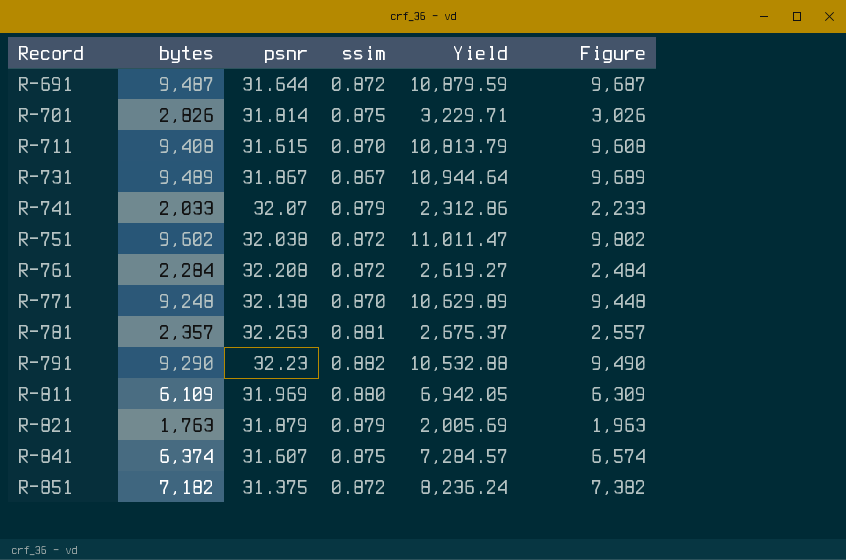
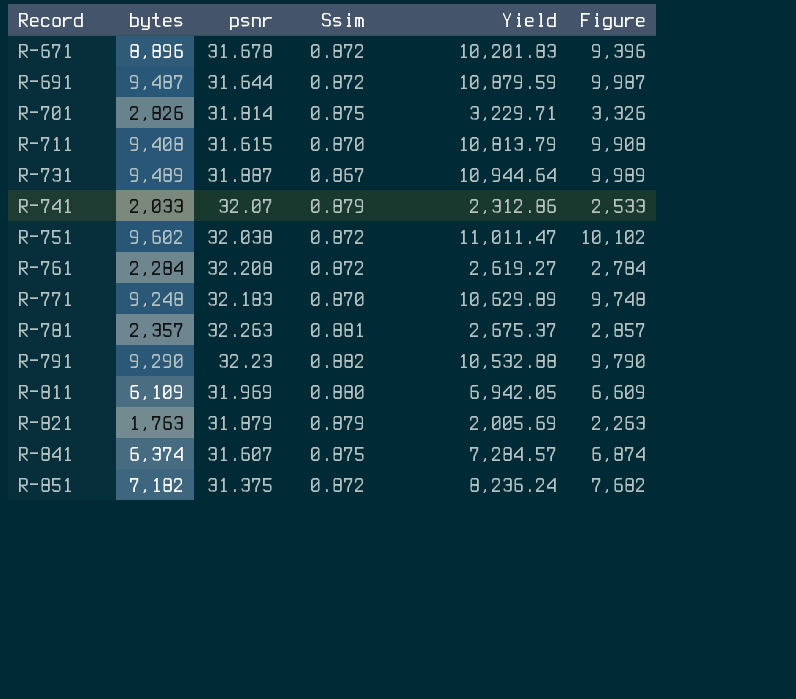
column name: ssim -> Ssim
column Figure | formula: [bytes] + 200 -> [bytes] + 500
row R-671: none -> 8,896 | 31.678 | 0.872 | 10,201.83 | 9,396
R-731 | psnr: 31.867 -> 31.887
R-771 | psnr: 32.138 -> 32.183

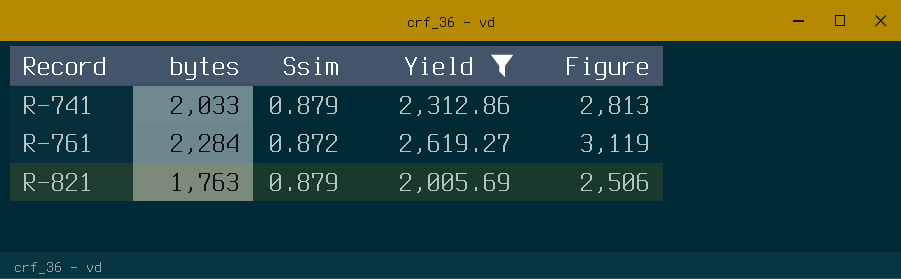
filter: none -> Yield <= 2,619.27
column psnr | position: 3 -> none
column Figure | formula: [bytes] + 500 -> [Yield] + 500

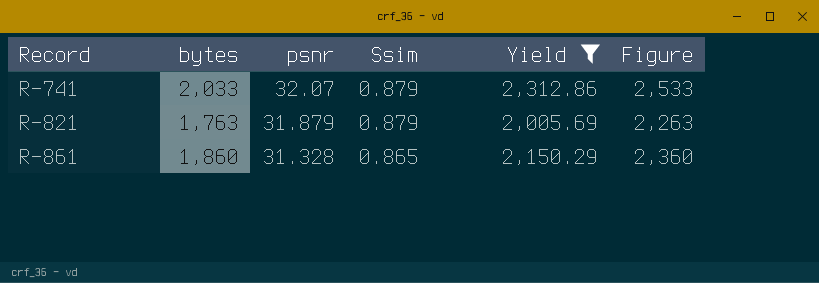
column psnr | position: none -> 3
column Figure | formula: [Yield] + 500 -> [bytes] + 500
row R-761: 2,284 | 0.872 | 2,619.27 | 3,119 -> none
row R-861: none -> 1,860 | 31.328 | 0.865 | 2,150.29 | 2,360

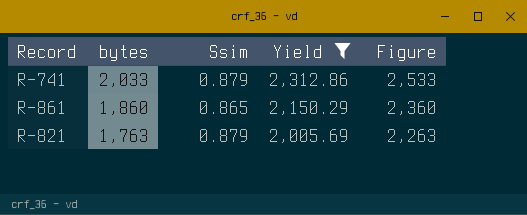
row order: Record ascending -> bytes descending
column psnr | position: 3 -> none

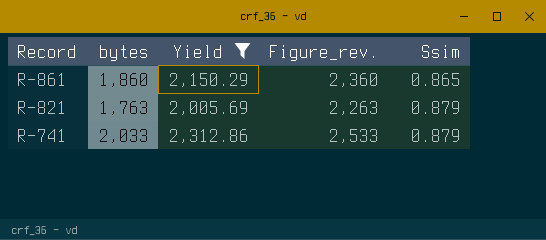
row order: bytes descending -> Record descending
column name: Figure -> Figure_rev.
column Ssim | position: 3 -> 5

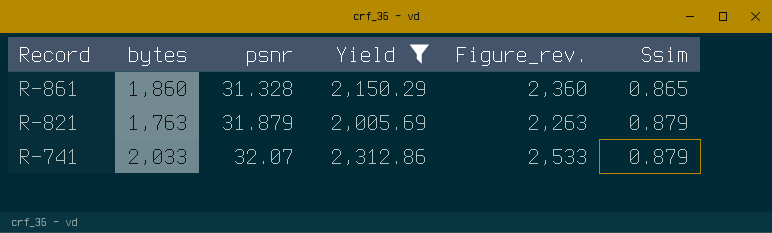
column psnr | position: none -> 3

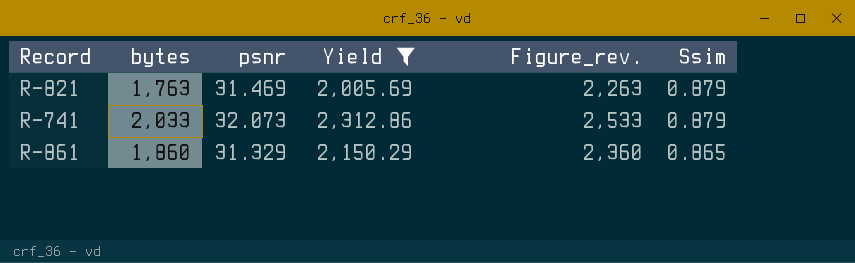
row order: Record descending -> Ssim descending
R-821 | psnr: 31.879 -> 31.469
R-741 | psnr: 32.07 -> 32.073
R-861 | psnr: 31.328 -> 31.329

